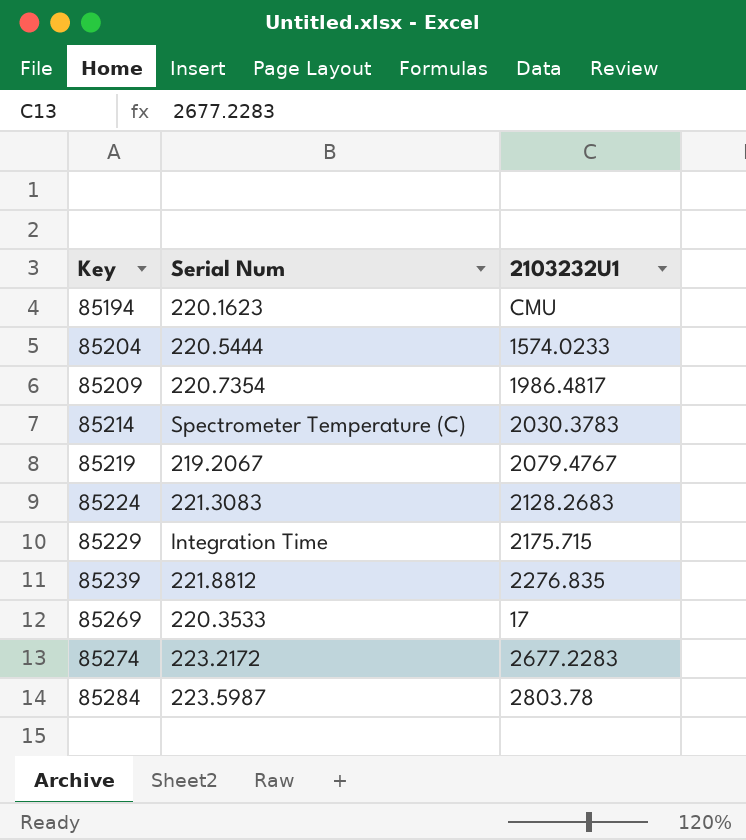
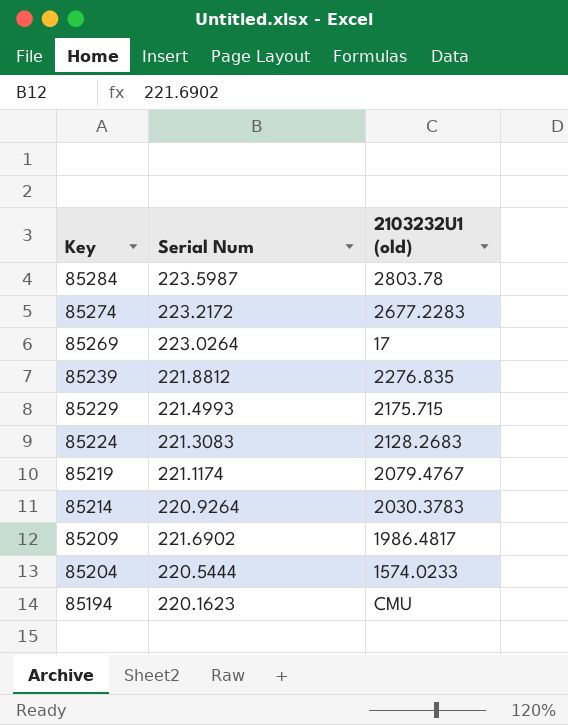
row order: Key ascending -> Key descending
column name: 2103232U1 -> 2103232U1 (old)
85269 | Serial Num: 220.3533 -> 223.0264
85229 | Serial Num: Integration Time -> 221.4993
85219 | Serial Num: 219.2067 -> 221.1174
85214 | Serial Num: Spectrometer Temperature (C) -> 220.9264
85209 | Serial Num: 220.7354 -> 221.6902

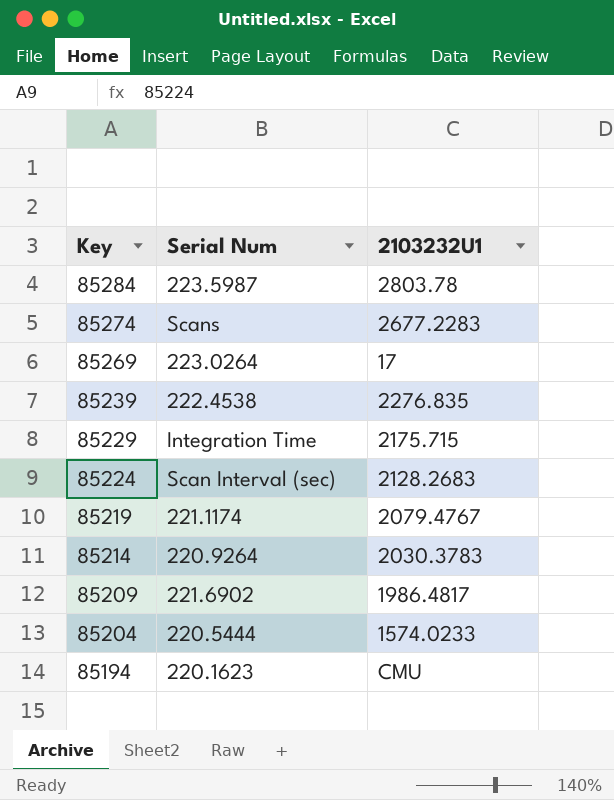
column name: 2103232U1 (old) -> 2103232U1
85274 | Serial Num: 223.2172 -> Scans
85239 | Serial Num: 221.8812 -> 222.4538
85229 | Serial Num: 221.4993 -> Integration Time
85224 | Serial Num: 221.3083 -> Scan Interval (sec)

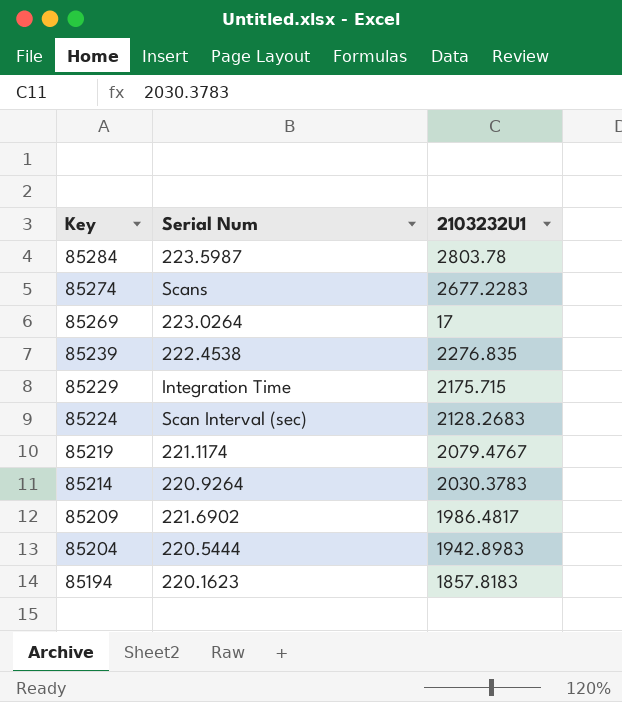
85204 | 2103232U1: 1574.0233 -> 1942.8983
85194 | 2103232U1: CMU -> 1857.8183

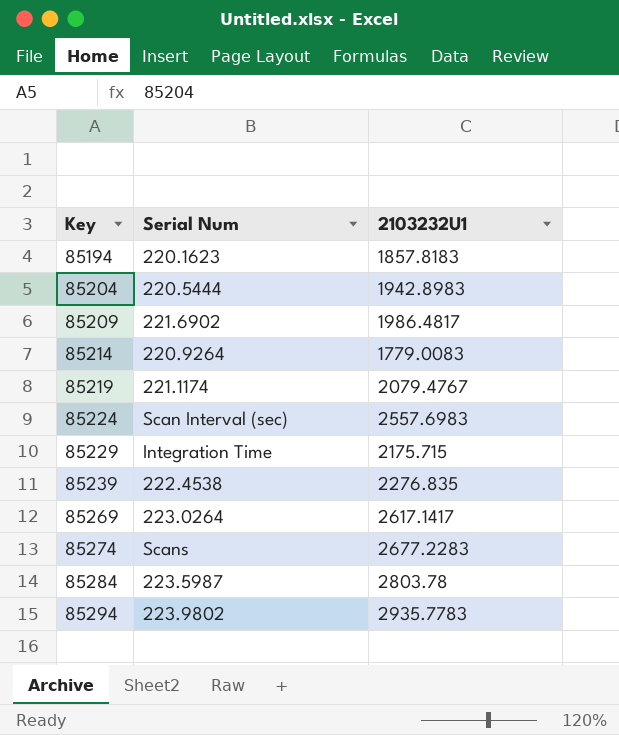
row order: Key descending -> Key ascending
85214 | 2103232U1: 2030.3783 -> 1779.0083
85224 | 2103232U1: 2128.2683 -> 2557.6983
85269 | 2103232U1: 17 -> 2617.1417
row 85294: none -> 223.9802 | 2935.7783

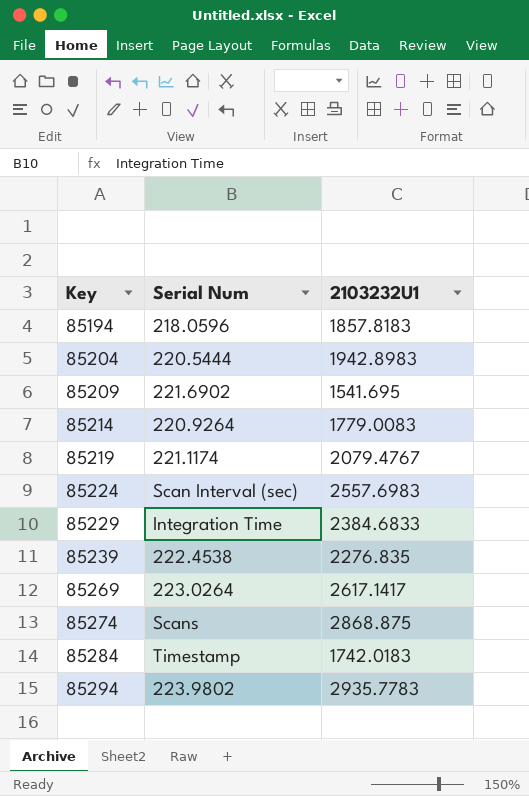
85194 | Serial Num: 220.1623 -> 218.0596
85209 | 2103232U1: 1986.4817 -> 1541.695
85229 | 2103232U1: 2175.715 -> 2384.6833
85274 | 2103232U1: 2677.2283 -> 2868.875
85284 | Serial Num: 223.5987 -> Timestamp
85284 | 2103232U1: 2803.78 -> 1742.0183

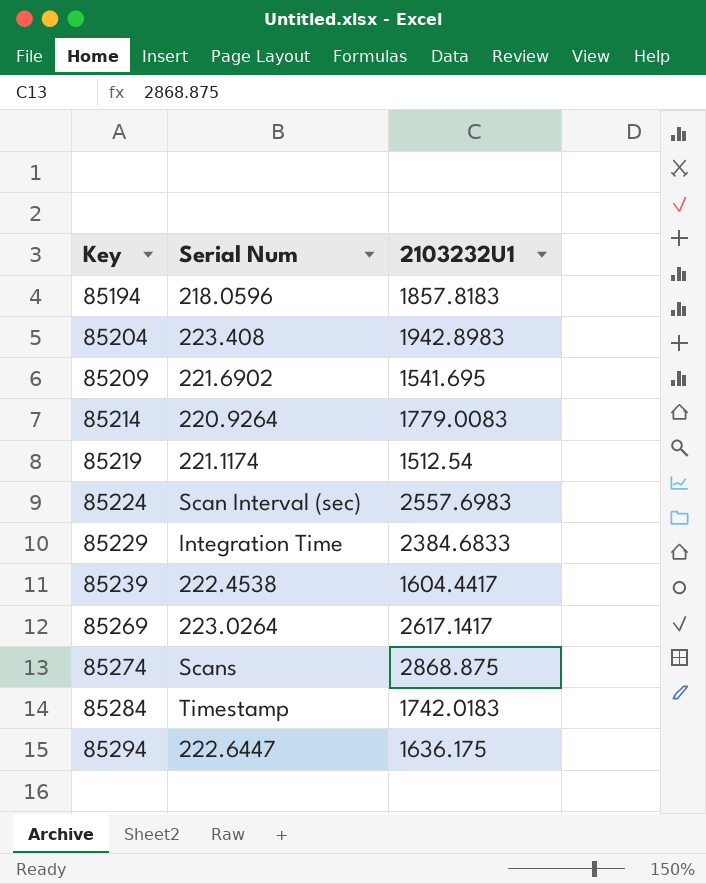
85204 | Serial Num: 220.5444 -> 223.408
85219 | 2103232U1: 2079.4767 -> 1512.54
85239 | 2103232U1: 2276.835 -> 1604.4417
85294 | Serial Num: 223.9802 -> 222.6447
85294 | 2103232U1: 2935.7783 -> 1636.175

